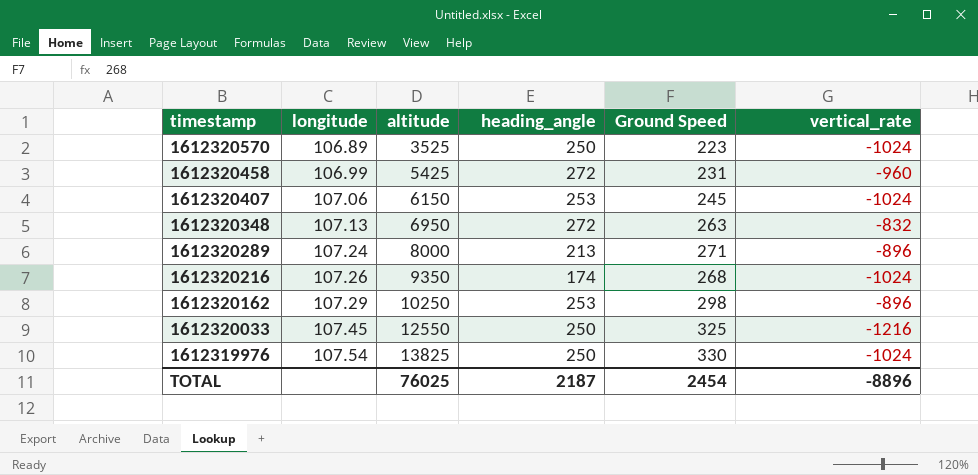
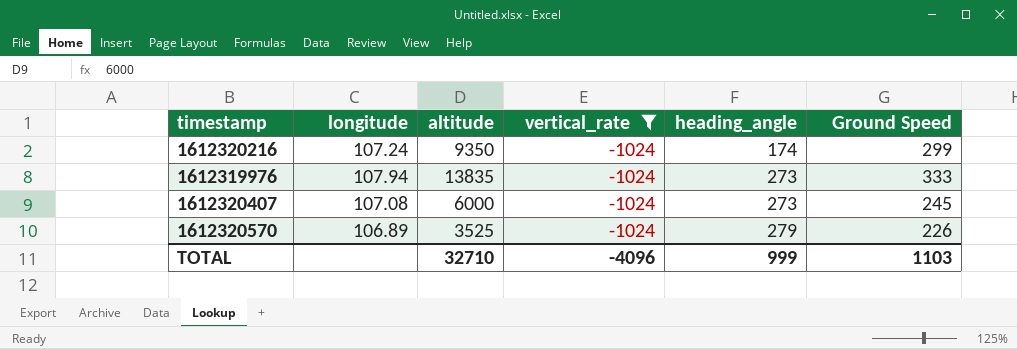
filter: none -> vertical_rate = -1024
row order: timestamp descending -> heading_angle ascending
column vertical_rate | position: 6 -> 4
1612320216 | longitude: 107.26 -> 107.24
1612320216 | Ground Speed: 268 -> 299
1612319976 | longitude: 107.54 -> 107.94
1612319976 | altitude: 13825 -> 13835
1612319976 | heading_angle: 250 -> 273
1612319976 | Ground Speed: 330 -> 333
1612320407 | longitude: 107.06 -> 107.08
1612320407 | altitude: 6150 -> 6000
1612320407 | heading_angle: 253 -> 273
1612320570 | heading_angle: 250 -> 279
1612320570 | Ground Speed: 223 -> 226
TOTAL | altitude: 76025 -> 32710
TOTAL | vertical_rate: -8896 -> -4096
TOTAL | heading_angle: 2187 -> 999
TOTAL | Ground Speed: 2454 -> 1103

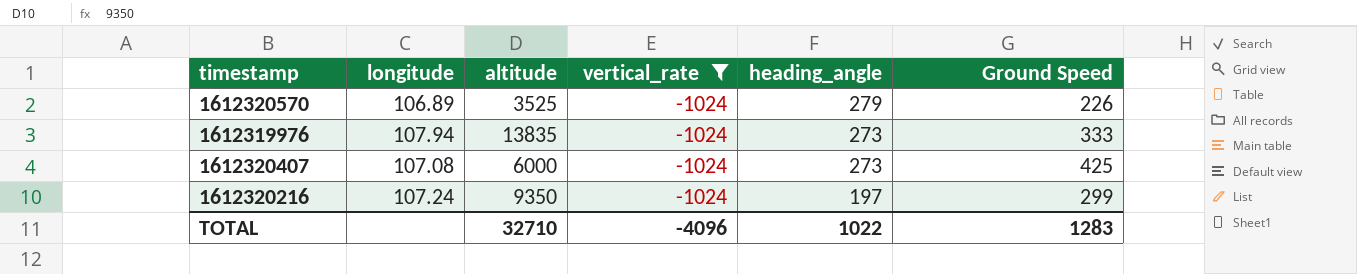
row order: heading_angle ascending -> heading_angle descending
1612320407 | Ground Speed: 245 -> 425
1612320216 | heading_angle: 174 -> 197
TOTAL | heading_angle: 999 -> 1022
TOTAL | Ground Speed: 1103 -> 1283

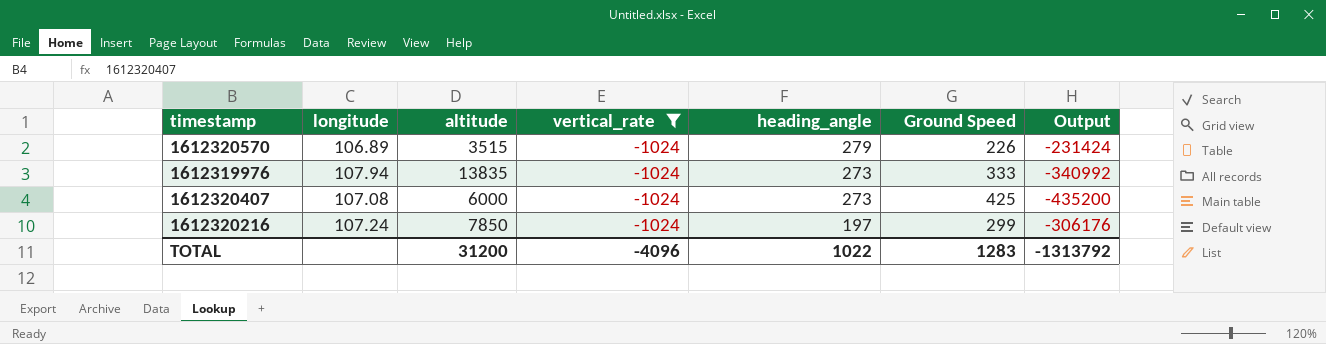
column Output | formula: none -> [vertical_rate] * [Ground Speed]
1612320570 | altitude: 3525 -> 3515
1612320216 | altitude: 9350 -> 7850
TOTAL | altitude: 32710 -> 31200

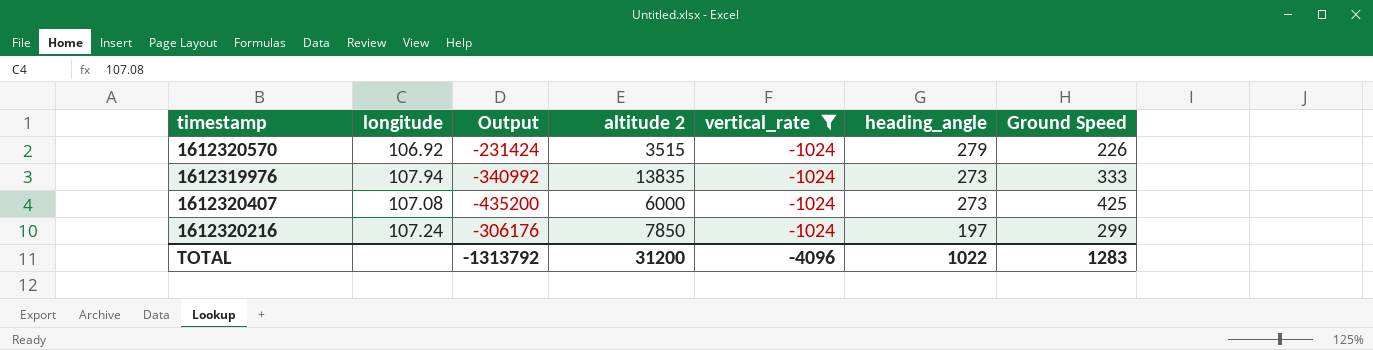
column Output | position: 7 -> 3
column name: altitude -> altitude 2
1612320570 | longitude: 106.89 -> 106.92

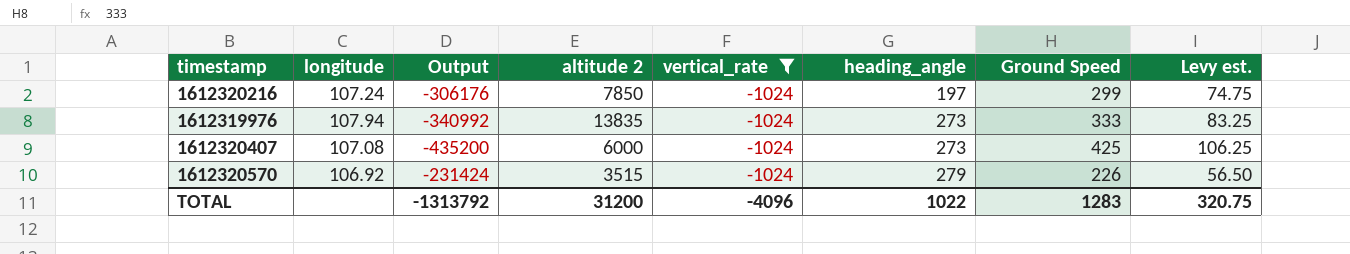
row order: heading_angle descending -> heading_angle ascending
column Levy est. | formula: none -> [Ground Speed] * 0.25

